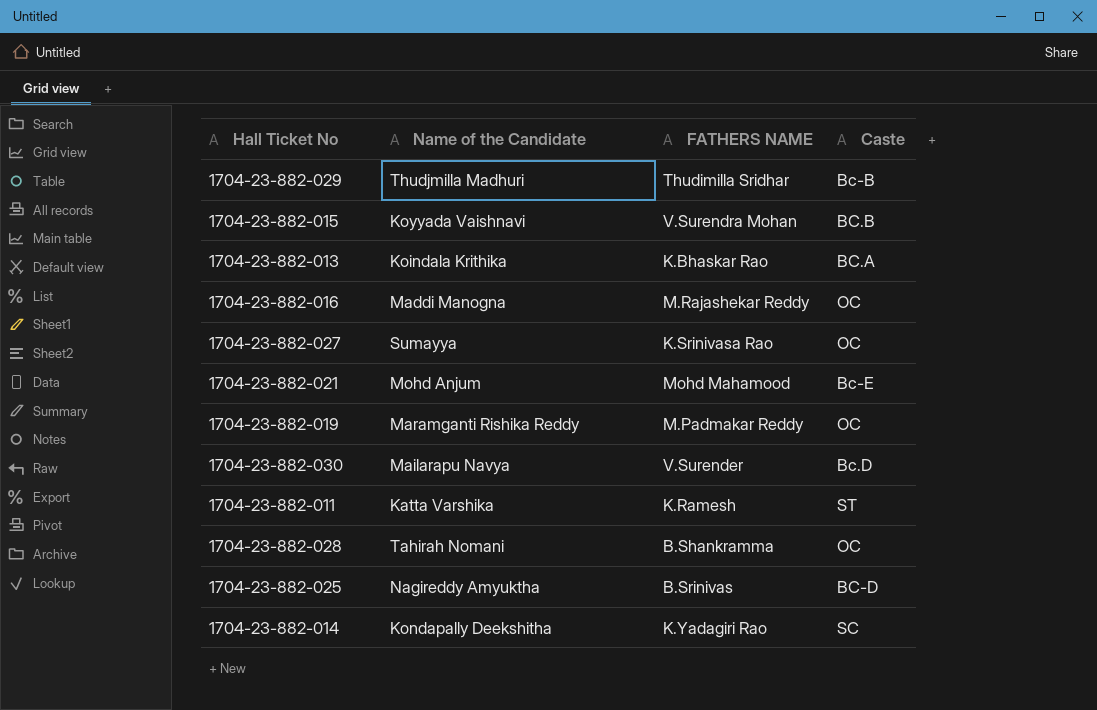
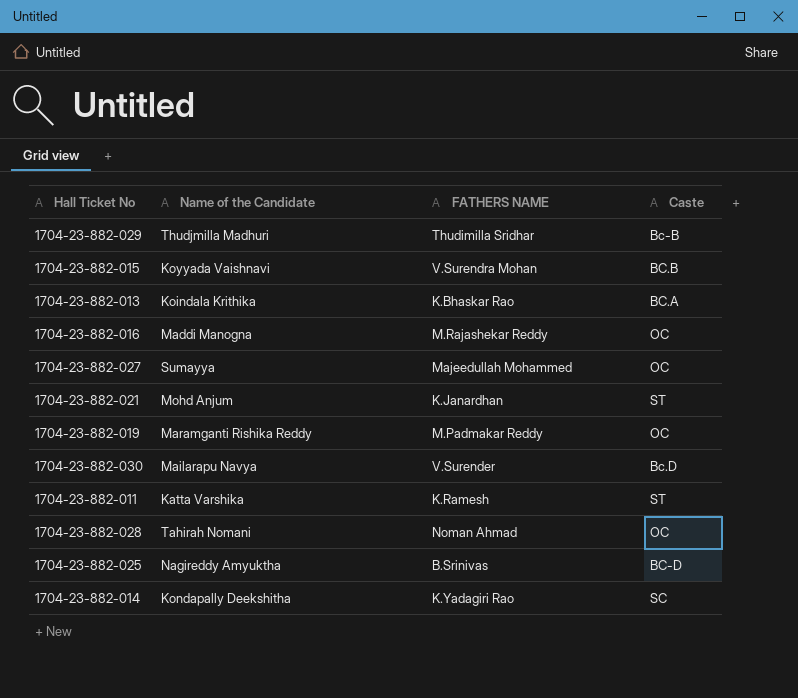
1704-23-882-027 | FATHERS NAME: K.Srinivasa Rao -> Majeedullah Mohammed
1704-23-882-021 | FATHERS NAME: Mohd Mahamood -> K.Janardhan
1704-23-882-021 | Caste: Bc-E -> ST
1704-23-882-028 | FATHERS NAME: B.Shankramma -> Noman Ahmad

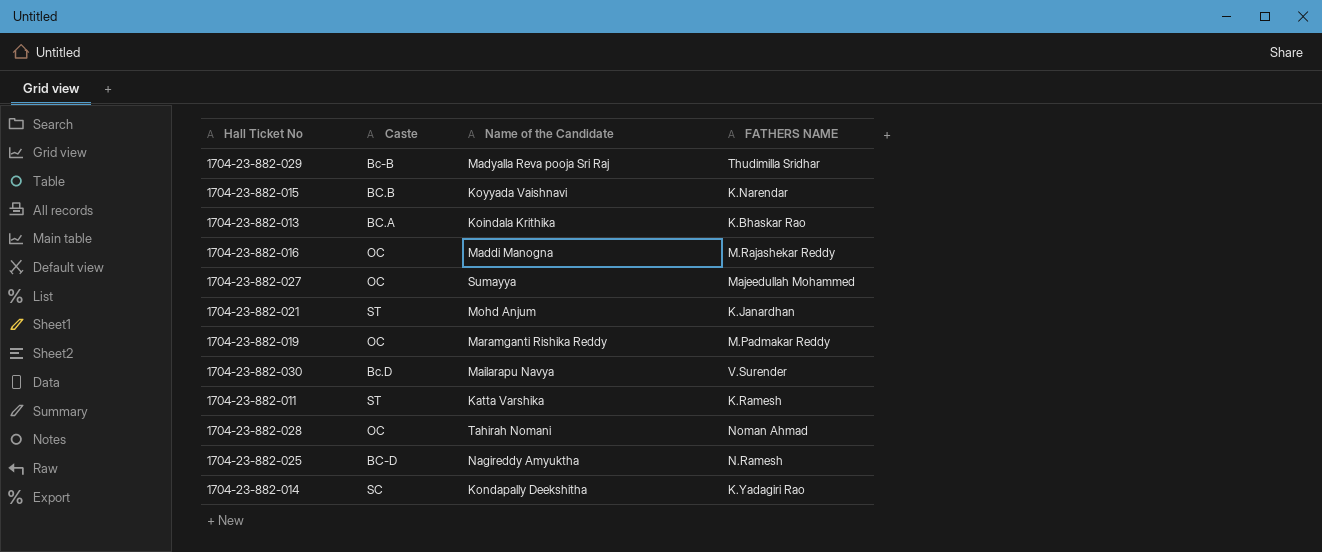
column Caste | position: 4 -> 2
1704-23-882-029 | Name of the Candidate: Thudjmilla Madhuri -> Madyalla Reva pooja Sri Raj
1704-23-882-015 | FATHERS NAME: V.Surendra Mohan -> K.Narendar
1704-23-882-025 | FATHERS NAME: B.Srinivas -> N.Ramesh

